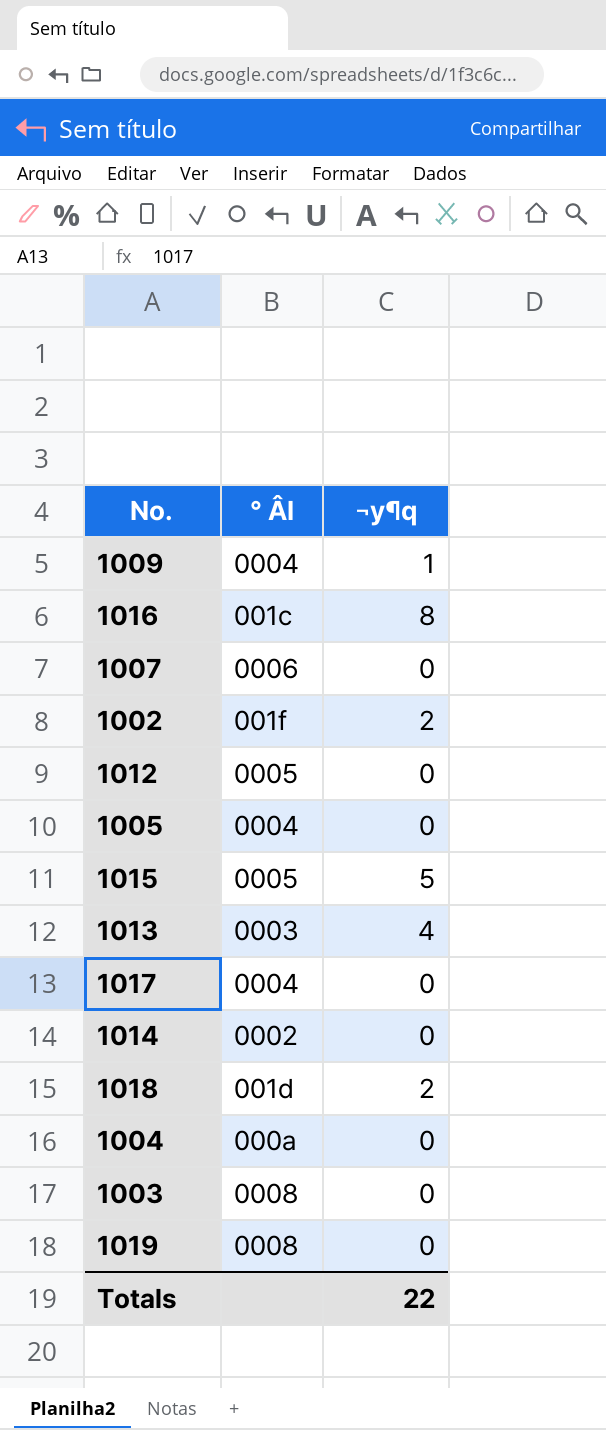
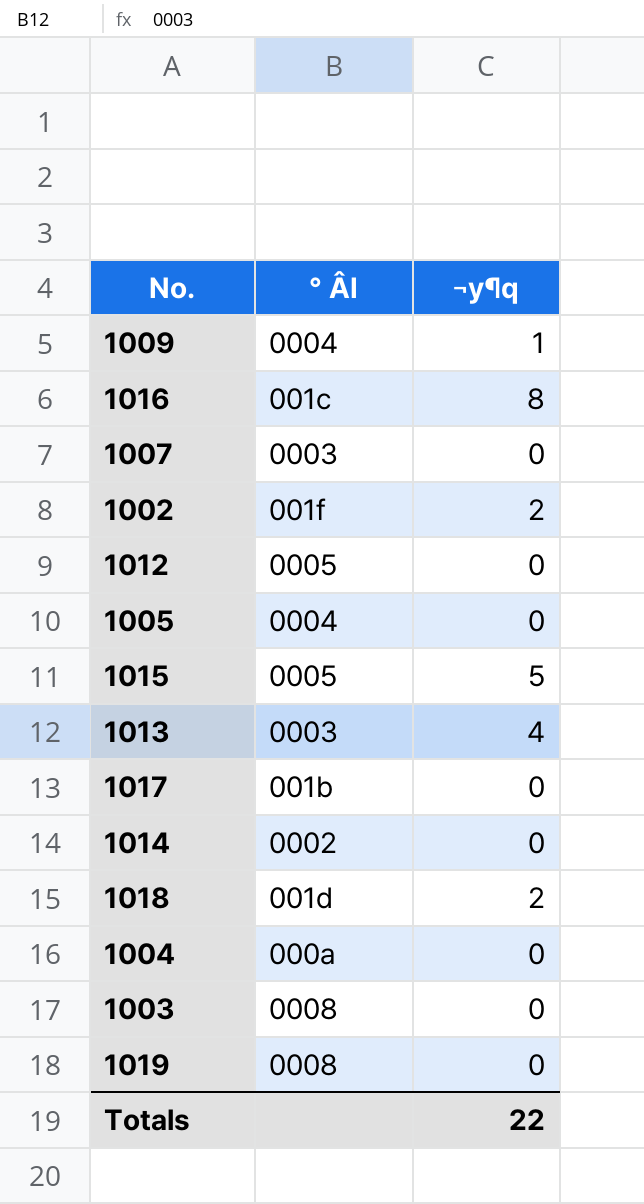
1007 | ° ÂI: 0006 -> 0003
1017 | ° ÂI: 0004 -> 001b

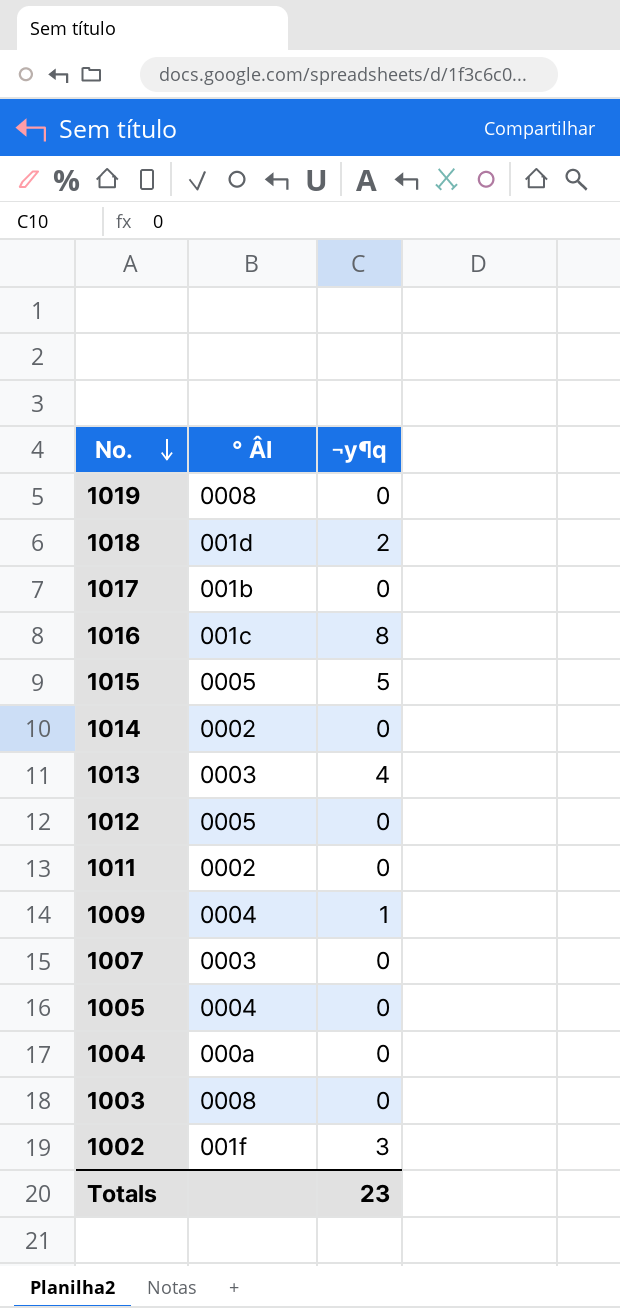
row order: none -> No. descending
row 1011: none -> 0002 | 0
1002 | ¬y¶q: 2 -> 3
Totals | ¬y¶q: 22 -> 23

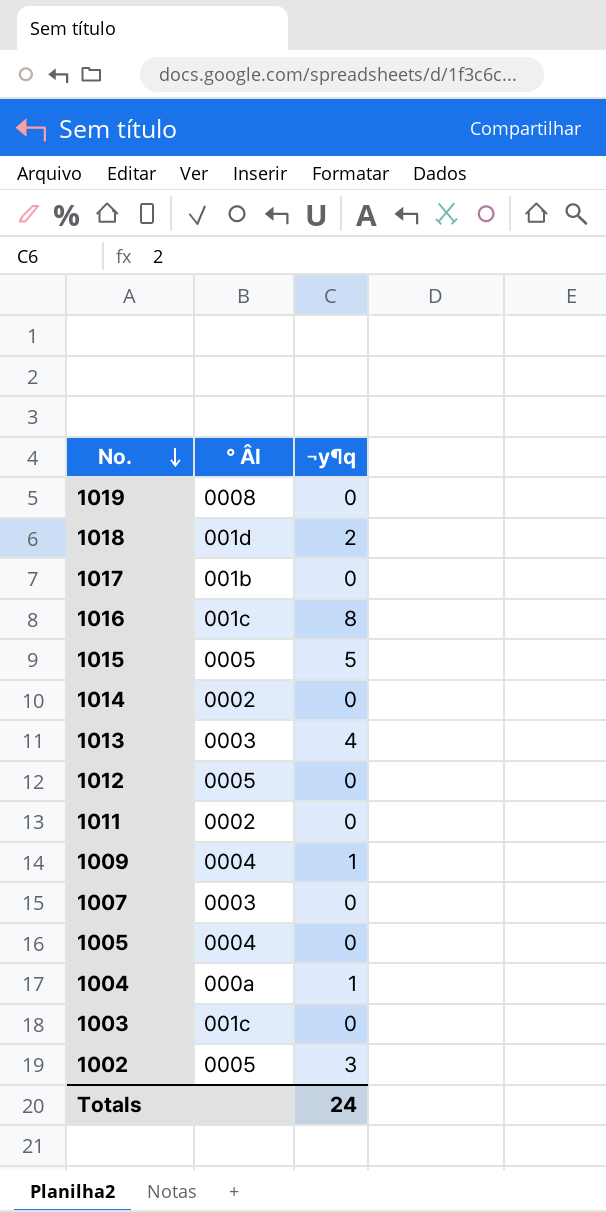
1004 | ¬y¶q: 0 -> 1
1003 | ° ÂI: 0008 -> 001c
1002 | ° ÂI: 001f -> 0005
Totals | ¬y¶q: 23 -> 24

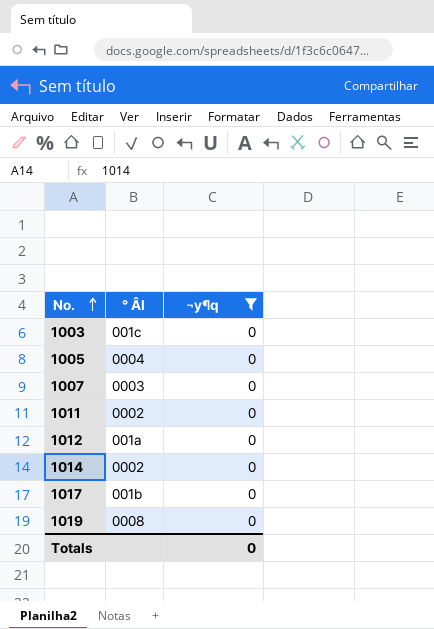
filter: none -> ¬y¶q = 0
row order: No. descending -> No. ascending
1012 | ° ÂI: 0005 -> 001a
Totals | ¬y¶q: 24 -> 0

